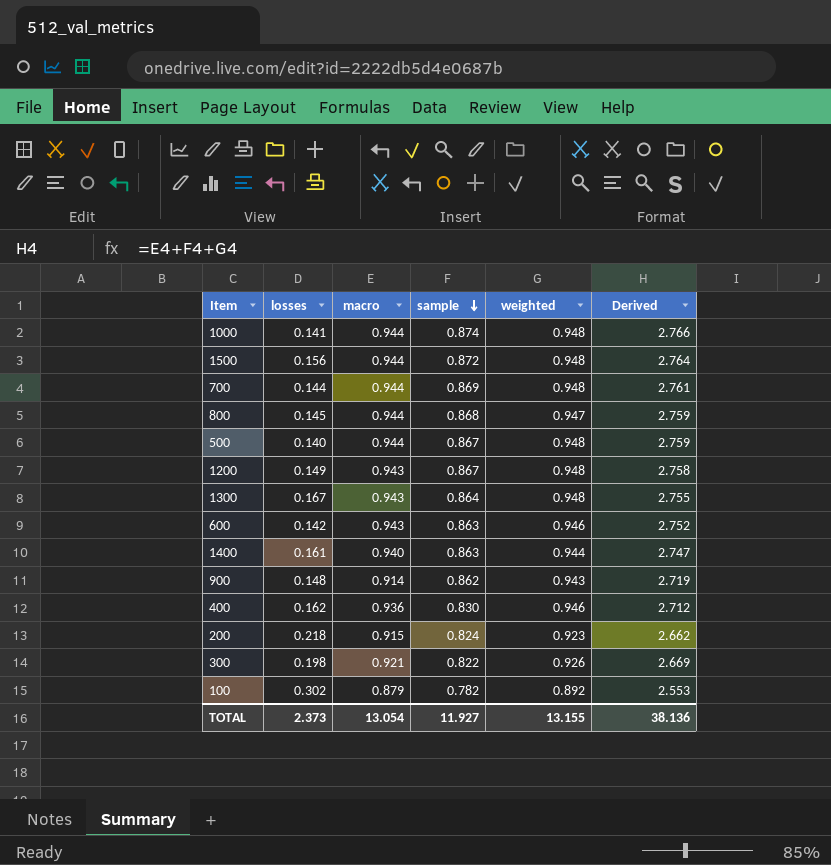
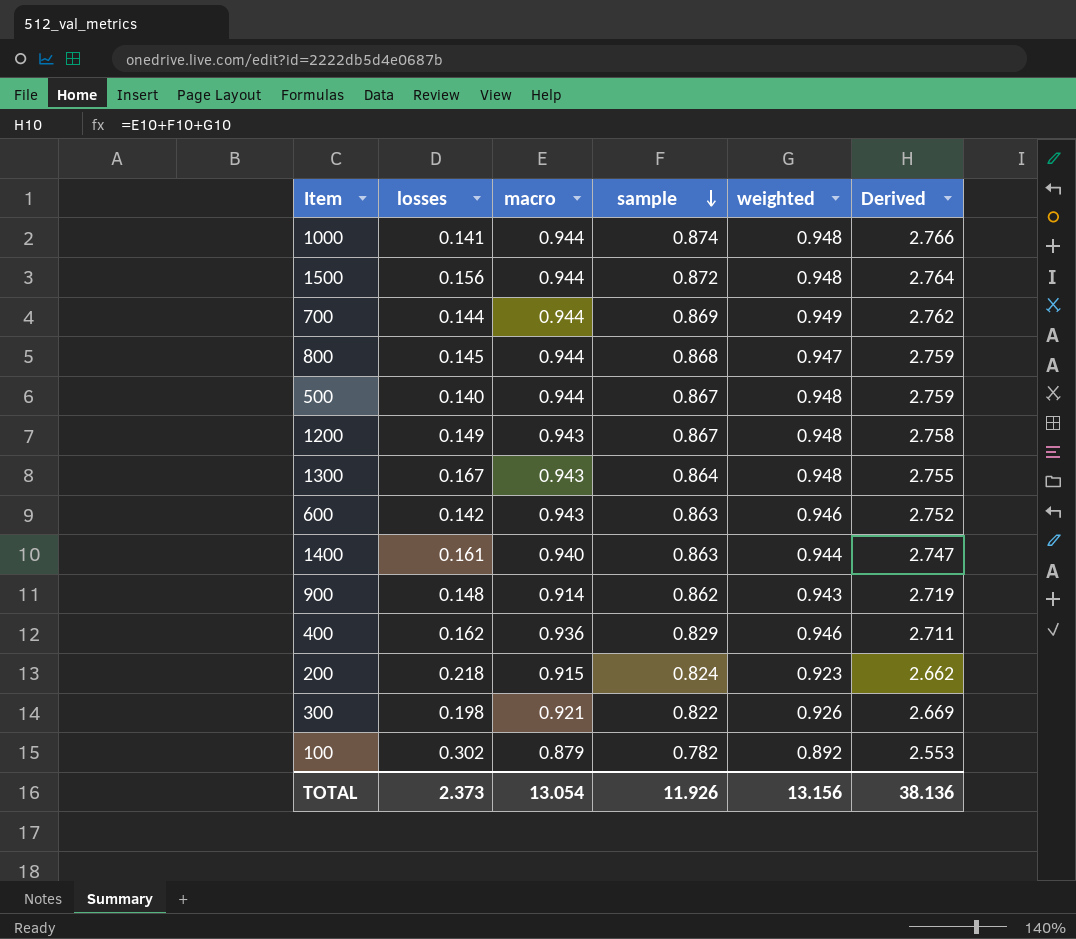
700 | weighted: 0.948 -> 0.949
700 | Derived: 2.761 -> 2.762
400 | sample: 0.830 -> 0.829
400 | Derived: 2.712 -> 2.711
TOTAL | sample: 11.927 -> 11.926
TOTAL | weighted: 13.155 -> 13.156

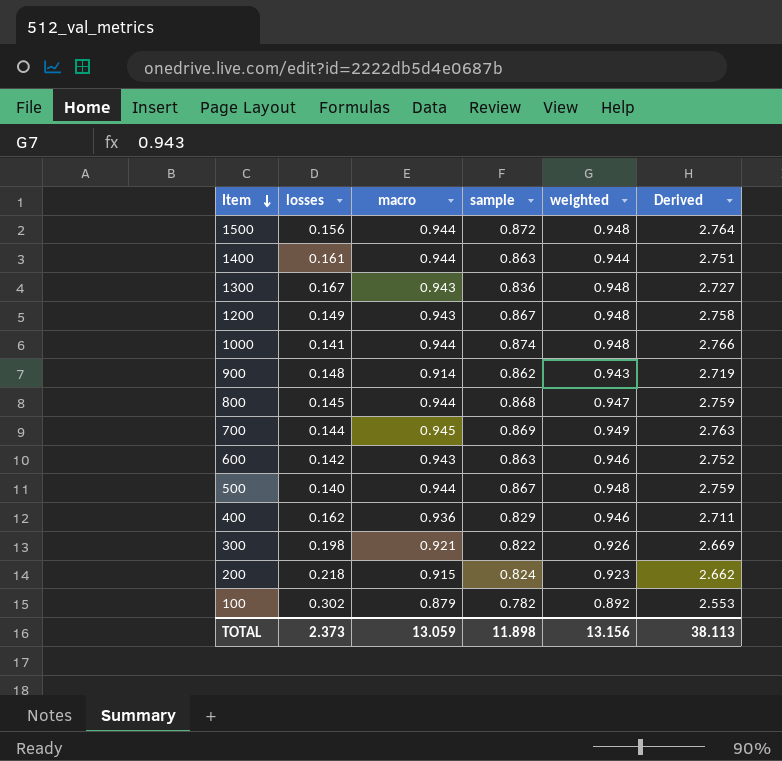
row order: sample descending -> Item descending
1400 | macro: 0.940 -> 0.944
1400 | Derived: 2.747 -> 2.751
1300 | sample: 0.864 -> 0.836
1300 | Derived: 2.755 -> 2.727
700 | macro: 0.944 -> 0.945
700 | Derived: 2.762 -> 2.763
TOTAL | macro: 13.054 -> 13.059
TOTAL | sample: 11.926 -> 11.898
TOTAL | Derived: 38.136 -> 38.113

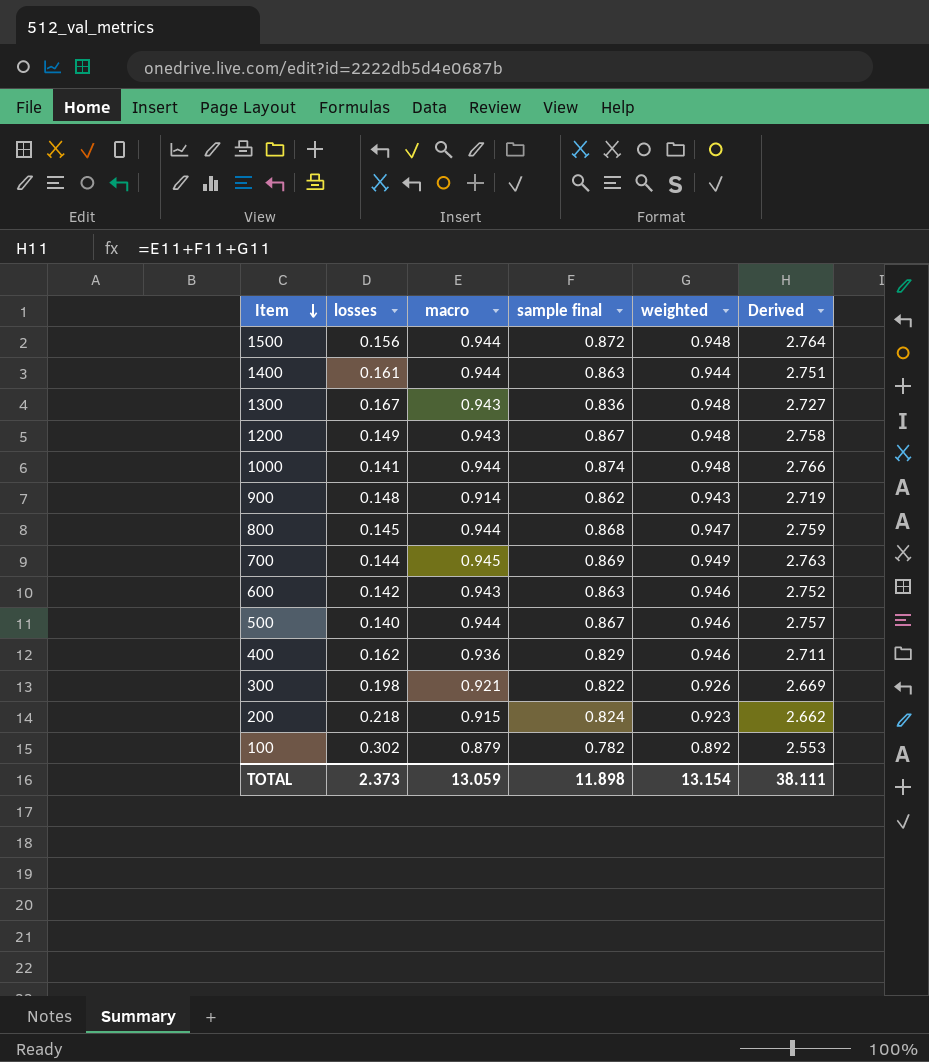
column name: sample -> sample final
500 | weighted: 0.948 -> 0.946
500 | Derived: 2.759 -> 2.757
TOTAL | weighted: 13.156 -> 13.154
TOTAL | Derived: 38.113 -> 38.111

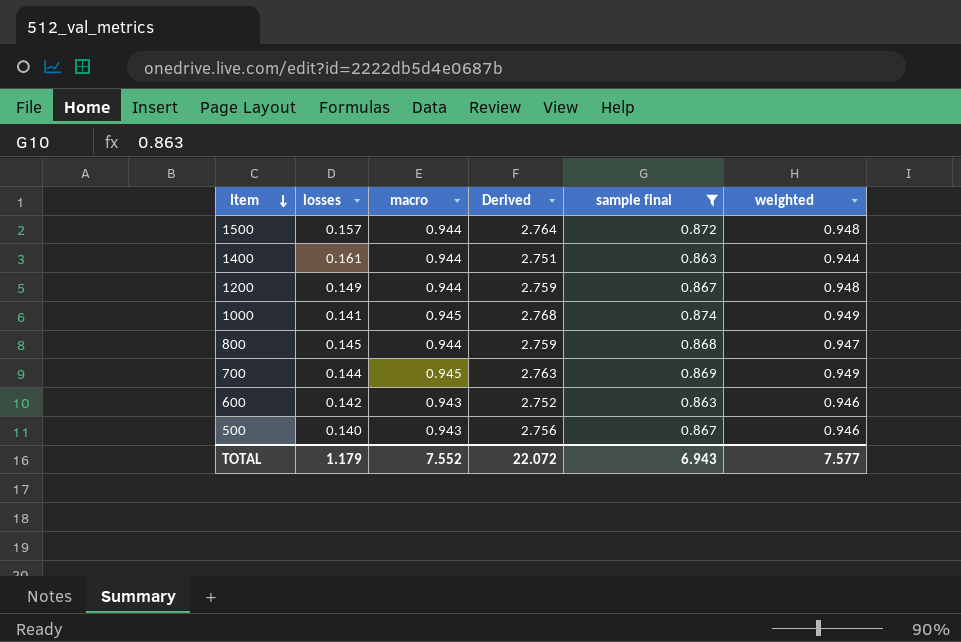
filter: none -> sample final >= 0.863
column Derived | position: 6 -> 4
1500 | losses: 0.156 -> 0.157
1200 | macro: 0.943 -> 0.944
1200 | Derived: 2.758 -> 2.759
1000 | macro: 0.944 -> 0.945
1000 | Derived: 2.766 -> 2.768
1000 | weighted: 0.948 -> 0.949
500 | macro: 0.944 -> 0.943
500 | Derived: 2.757 -> 2.756
TOTAL | losses: 2.373 -> 1.179
TOTAL | macro: 13.059 -> 7.552
TOTAL | Derived: 38.111 -> 22.072
TOTAL | sample final: 11.898 -> 6.943
TOTAL | weighted: 13.154 -> 7.577

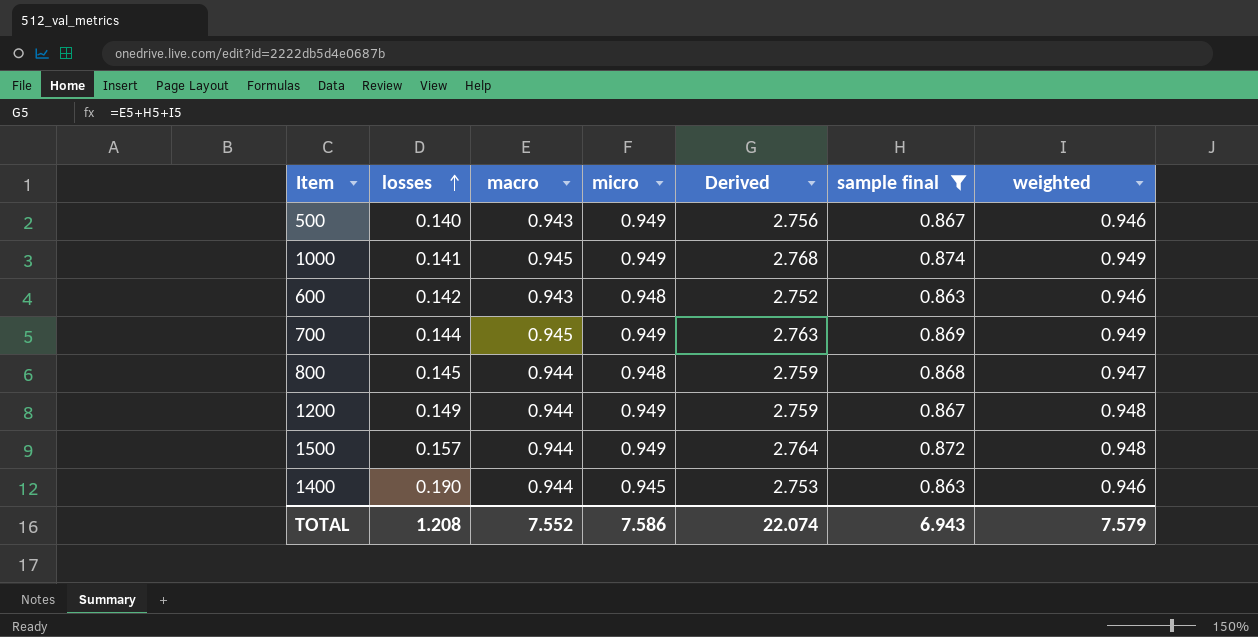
row order: Item descending -> losses ascending
column micro | position: none -> 4
1400 | losses: 0.161 -> 0.190
1400 | Derived: 2.751 -> 2.753
1400 | weighted: 0.944 -> 0.946
TOTAL | losses: 1.179 -> 1.208
TOTAL | Derived: 22.072 -> 22.074
TOTAL | weighted: 7.577 -> 7.579

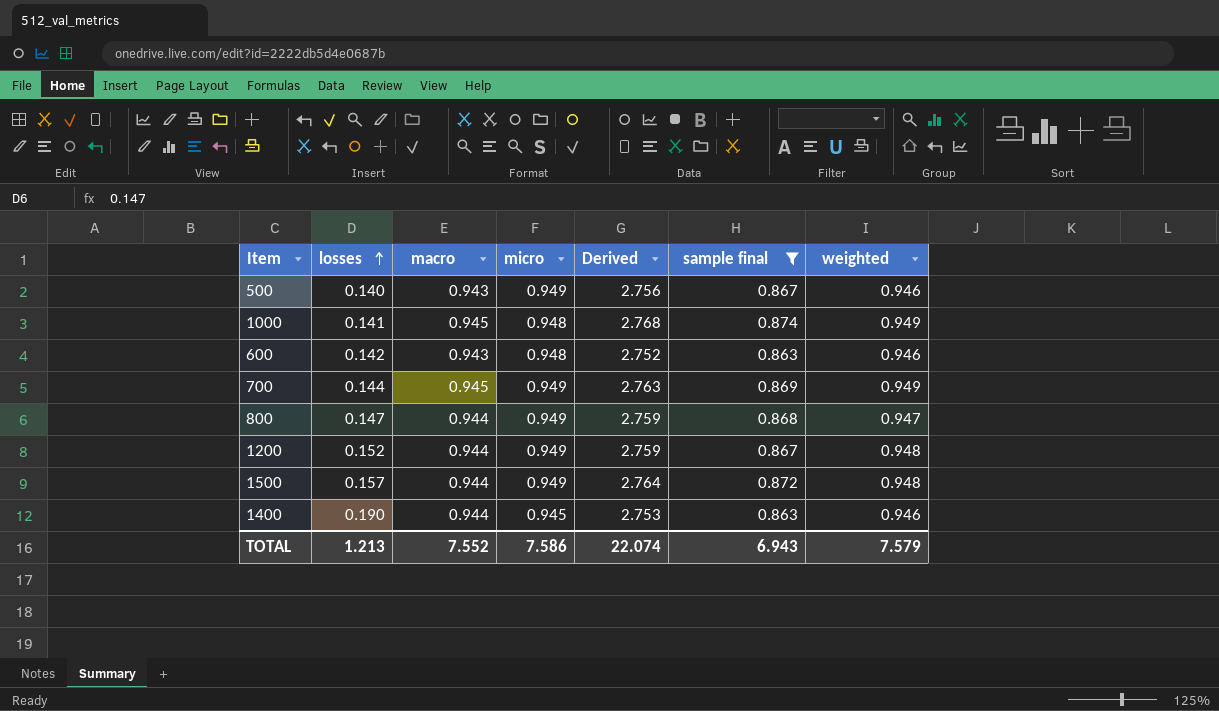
1000 | micro: 0.949 -> 0.948
800 | losses: 0.145 -> 0.147
800 | micro: 0.948 -> 0.949
1200 | losses: 0.149 -> 0.152
TOTAL | losses: 1.208 -> 1.213

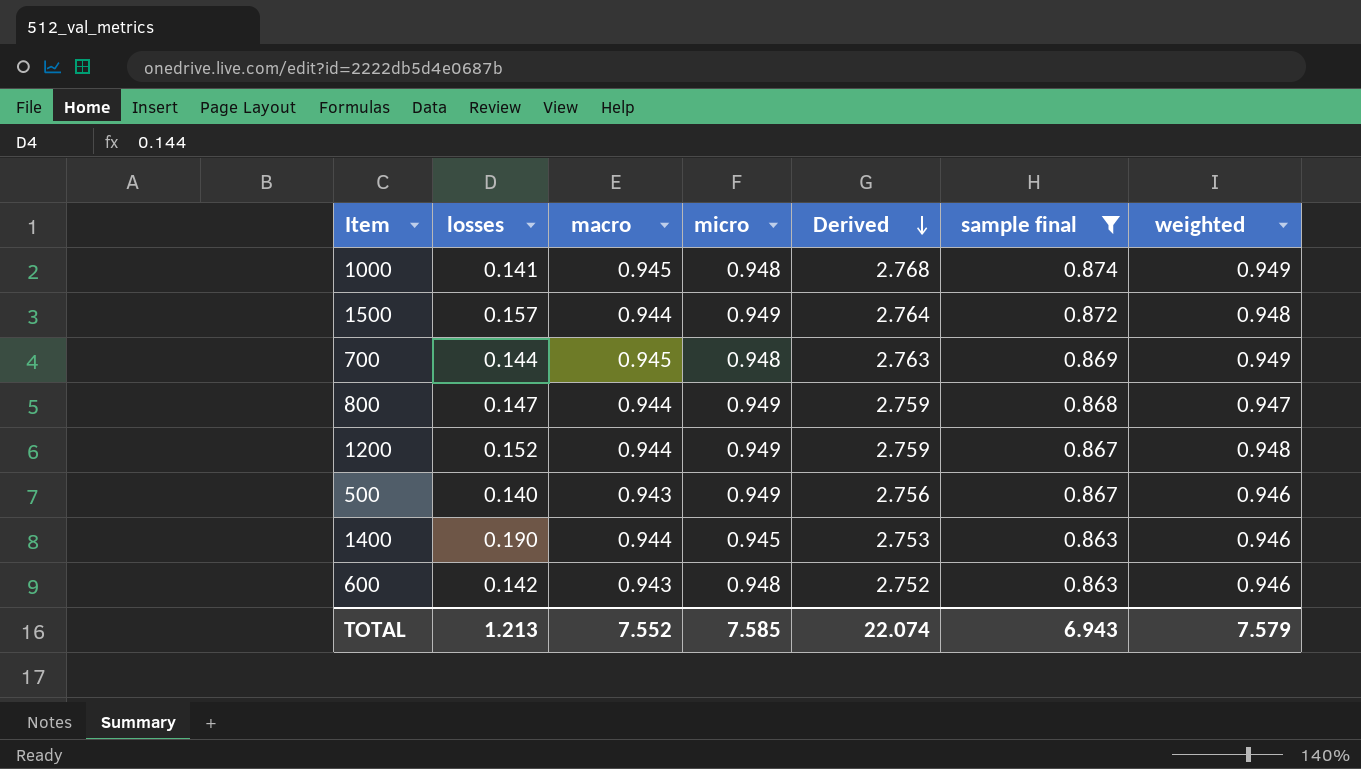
row order: losses ascending -> Derived descending
700 | micro: 0.949 -> 0.948
TOTAL | micro: 7.586 -> 7.585

